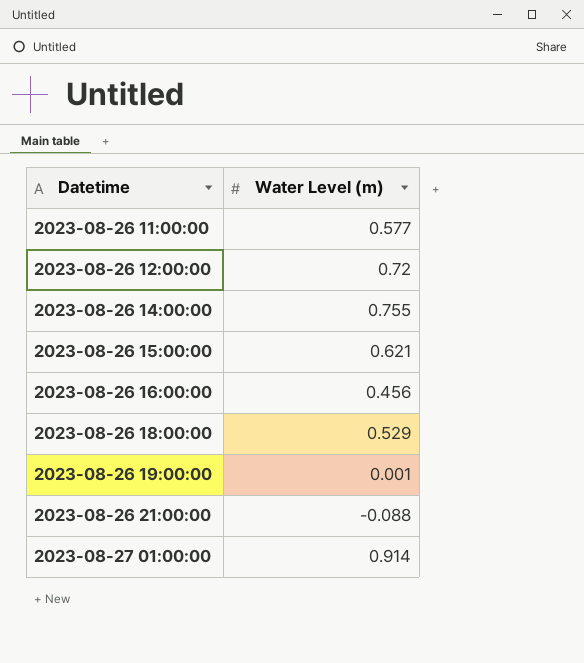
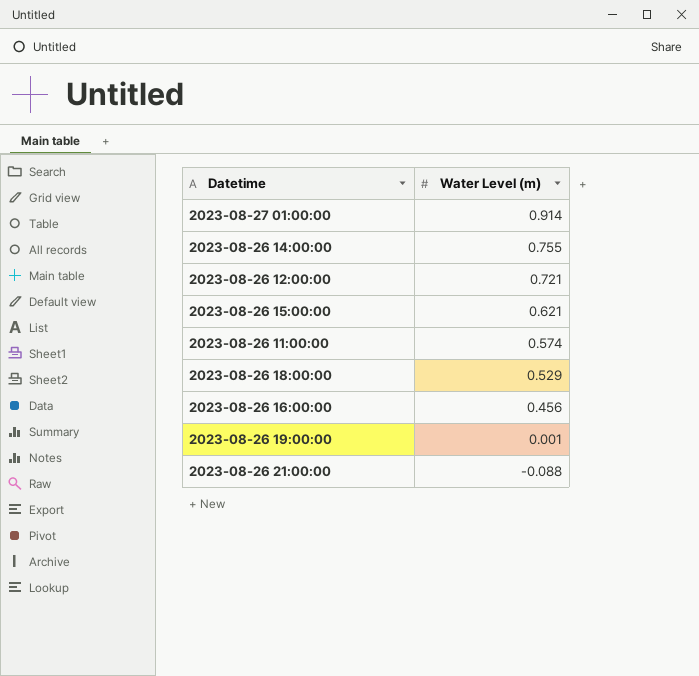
row order: Datetime ascending -> Water Level (m) descending
2023-08-26 12:00:00 | Water Level (m): 0.72 -> 0.721
2023-08-26 11:00:00 | Water Level (m): 0.577 -> 0.574

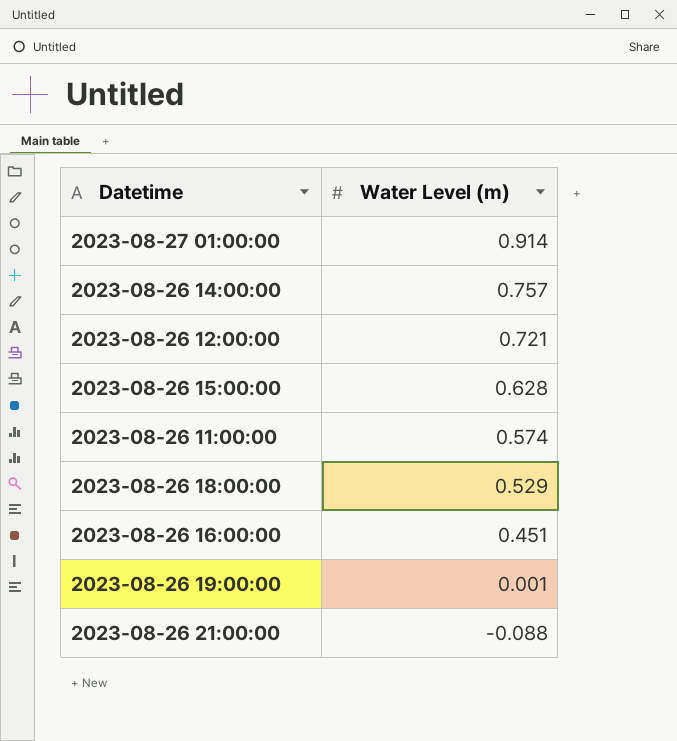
2023-08-26 14:00:00 | Water Level (m): 0.755 -> 0.757
2023-08-26 15:00:00 | Water Level (m): 0.621 -> 0.628
2023-08-26 16:00:00 | Water Level (m): 0.456 -> 0.451

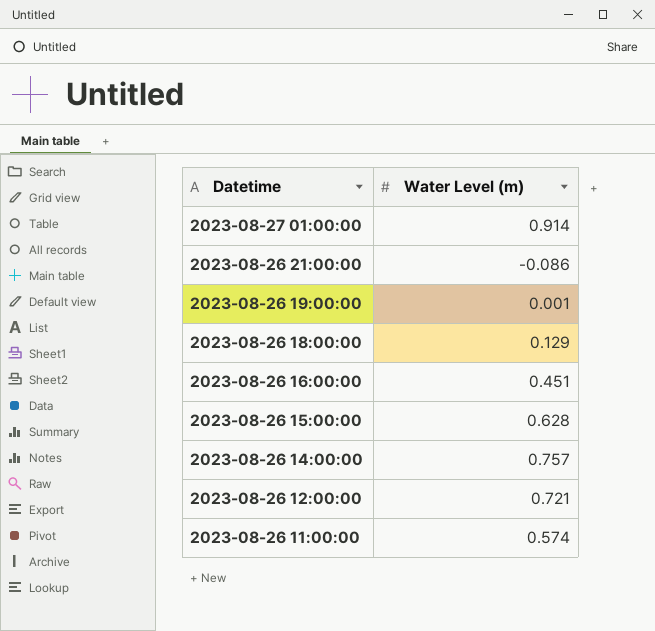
row order: Water Level (m) descending -> Datetime descending
2023-08-26 21:00:00 | Water Level (m): -0.088 -> -0.086
2023-08-26 18:00:00 | Water Level (m): 0.529 -> 0.129

